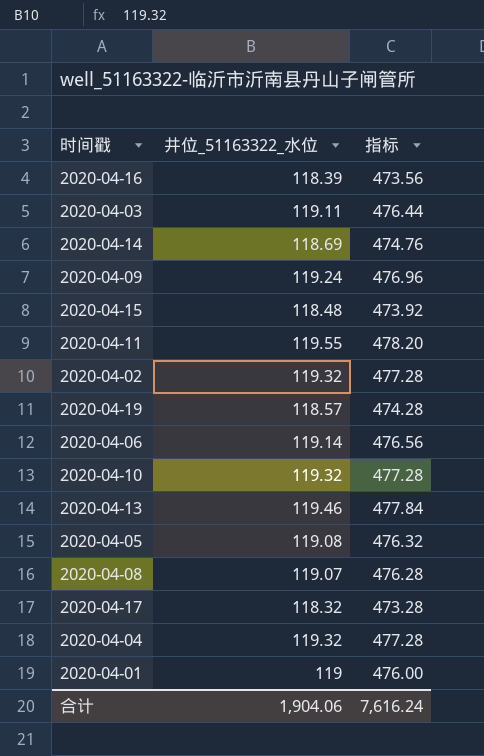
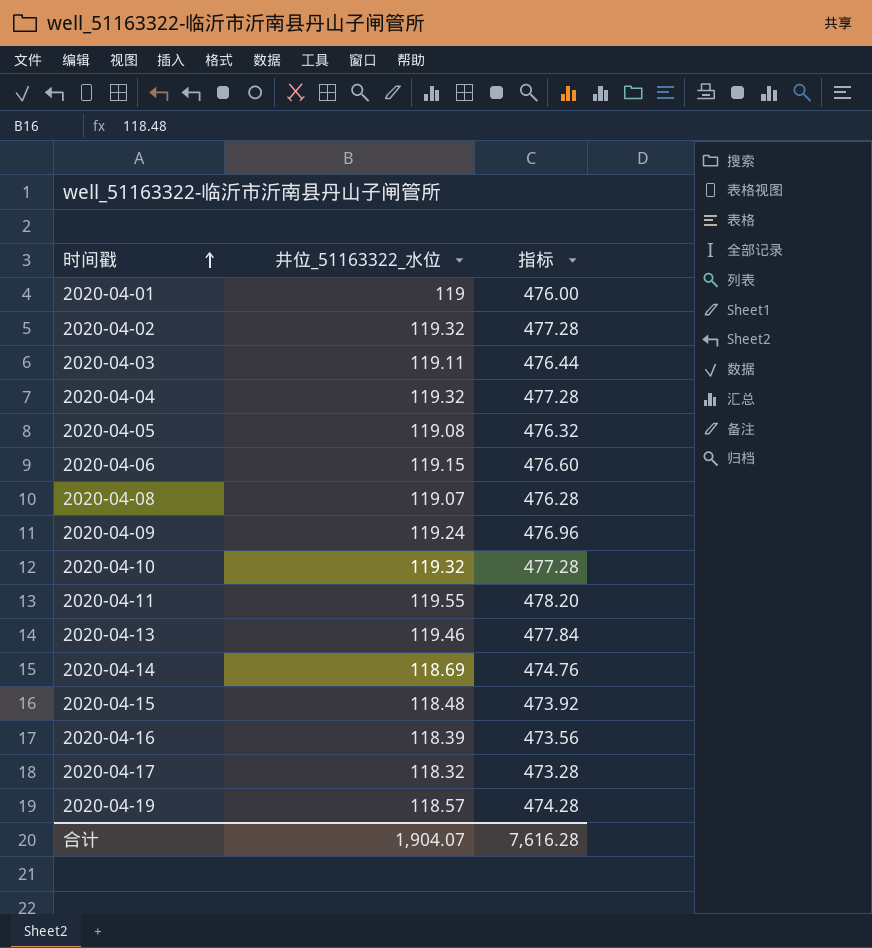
row order: none -> 时间戳 ascending
2020-04-06 | 井位_51163322_水位: 119.14 -> 119.15
2020-04-06 | 指标: 476.56 -> 476.60
合计 | 井位_51163322_水位: 1,904.06 -> 1,904.07
合计 | 指标: 7,616.24 -> 7,616.28

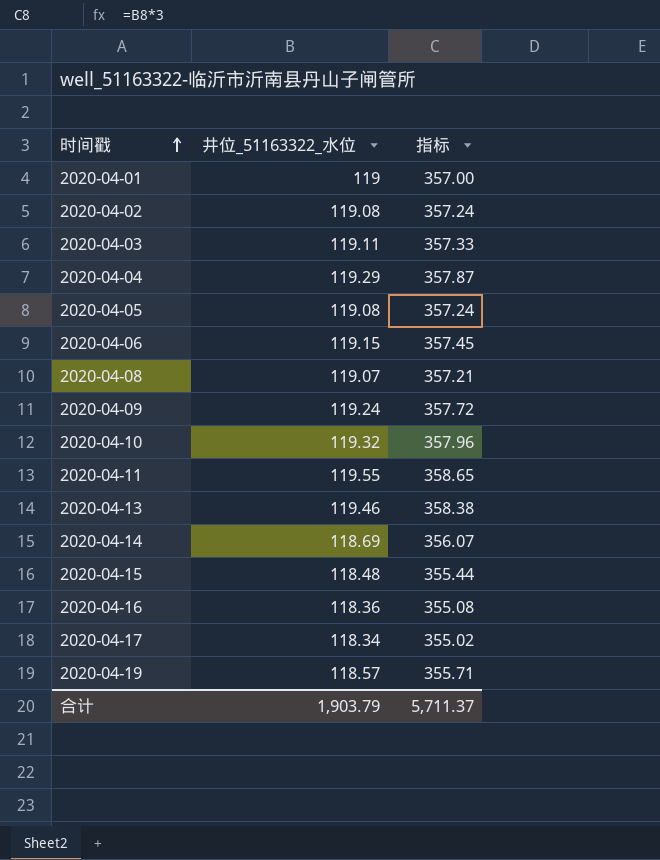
column 指标 | formula: [井位_51163322_水位] * 4 -> [井位_51163322_水位] * 3
2020-04-02 | 井位_51163322_水位: 119.32 -> 119.08
2020-04-04 | 井位_51163322_水位: 119.32 -> 119.29
2020-04-16 | 井位_51163322_水位: 118.39 -> 118.36
2020-04-17 | 井位_51163322_水位: 118.32 -> 118.34
合计 | 井位_51163322_水位: 1,904.07 -> 1,903.79
合计 | 指标: 7,616.28 -> 5,711.37

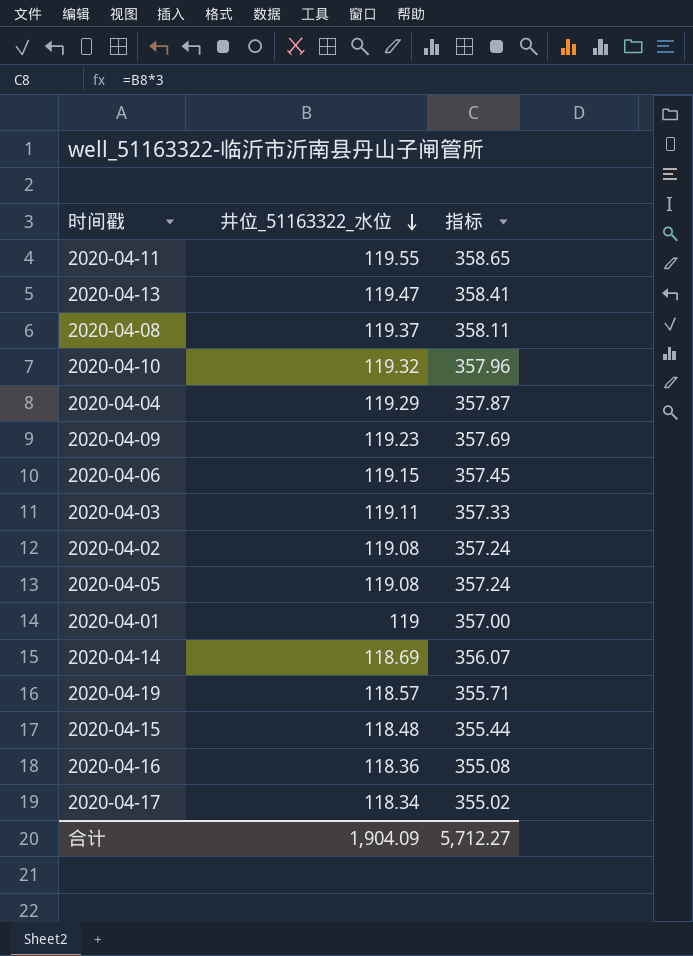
row order: 时间戳 ascending -> 井位_51163322_水位 descending
2020-04-13 | 井位_51163322_水位: 119.46 -> 119.47
2020-04-13 | 指标: 358.38 -> 358.41
2020-04-08 | 井位_51163322_水位: 119.07 -> 119.37
2020-04-08 | 指标: 357.21 -> 358.11
2020-04-09 | 井位_51163322_水位: 119.24 -> 119.23
2020-04-09 | 指标: 357.72 -> 357.69
合计 | 井位_51163322_水位: 1,903.79 -> 1,904.09
合计 | 指标: 5,711.37 -> 5,712.27

